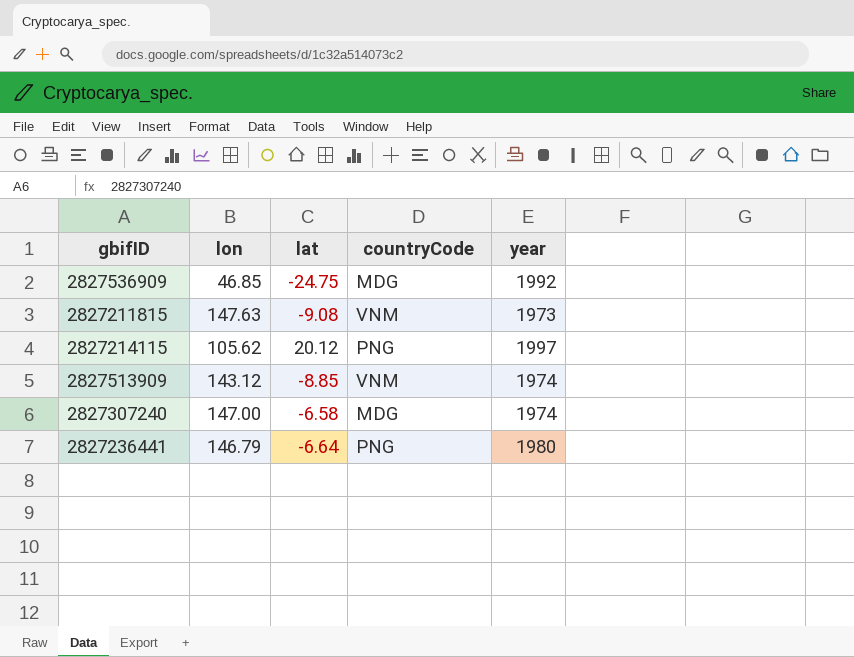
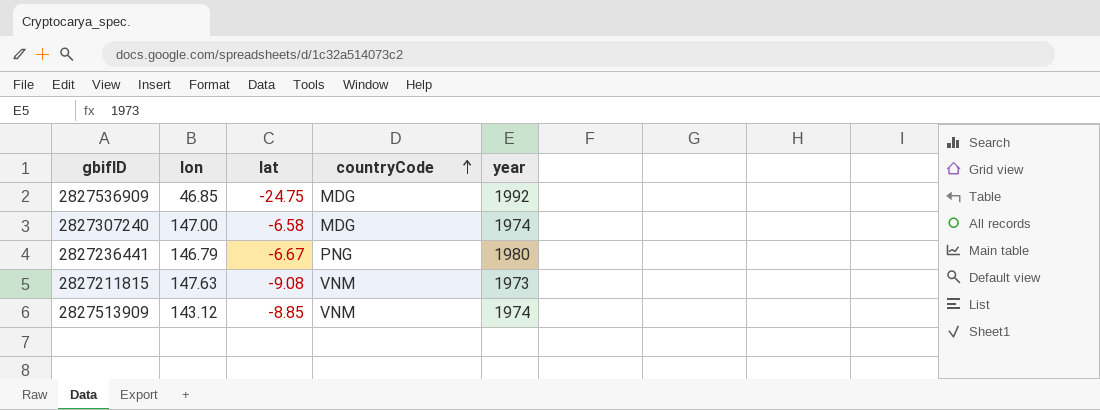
row order: none -> countryCode ascending
row 2827214115: 105.62 | 20.12 | PNG | 1997 -> none
2827236441 | lat: -6.64 -> -6.67

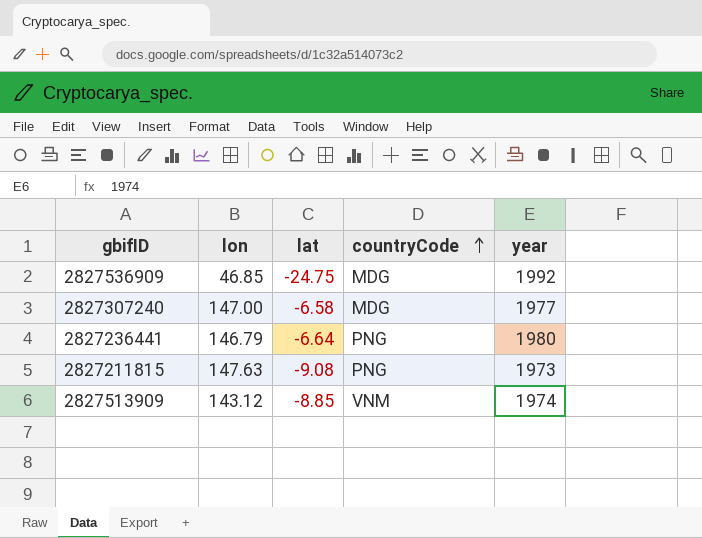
2827307240 | year: 1974 -> 1977
2827236441 | lat: -6.67 -> -6.64
2827211815 | countryCode: VNM -> PNG

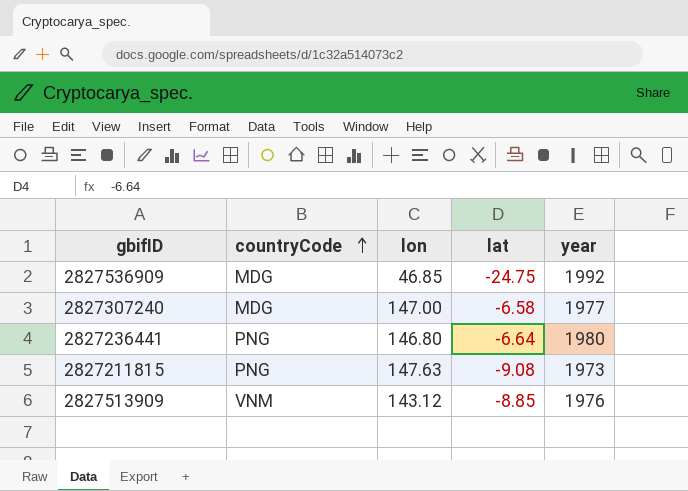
column countryCode | position: 4 -> 2
2827236441 | lon: 146.79 -> 146.80
2827513909 | year: 1974 -> 1976

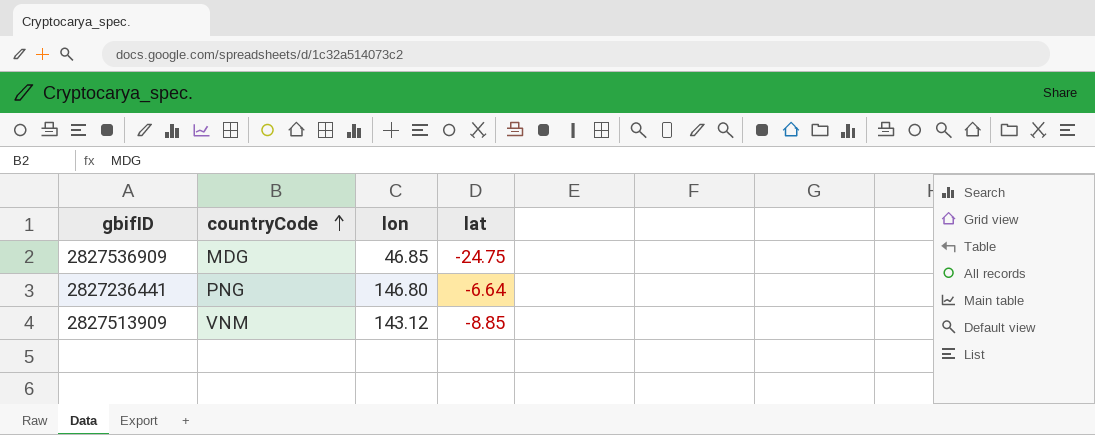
column year | position: 5 -> none
row 2827307240: MDG | 147.00 | -6.58 | 1977 -> none
row 2827211815: PNG | 147.63 | -9.08 | 1973 -> none

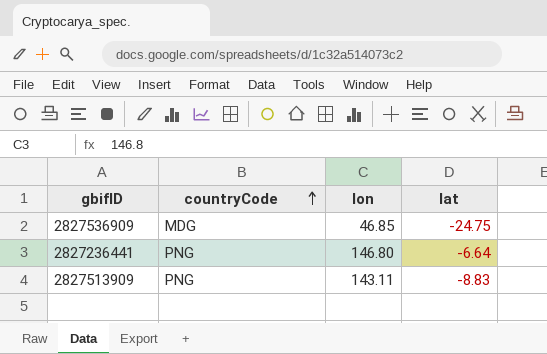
2827513909 | countryCode: VNM -> PNG
2827513909 | lon: 143.12 -> 143.11
2827513909 | lat: -8.85 -> -8.83

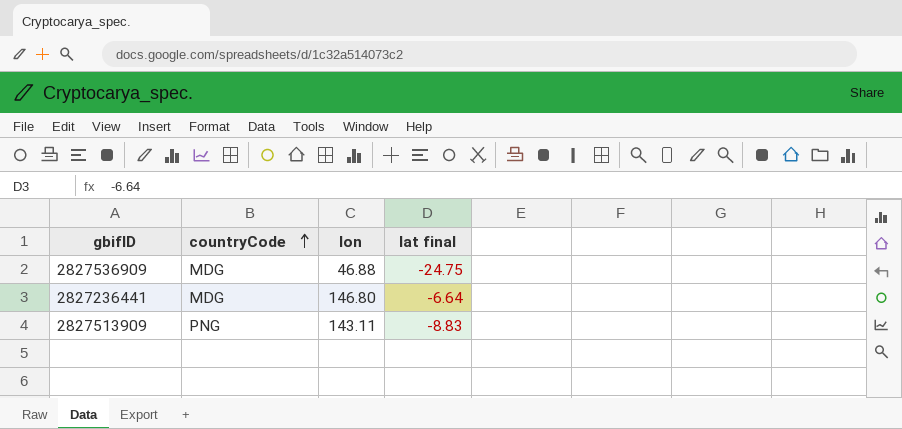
column name: lat -> lat final
2827536909 | lon: 46.85 -> 46.88
2827236441 | countryCode: PNG -> MDG

